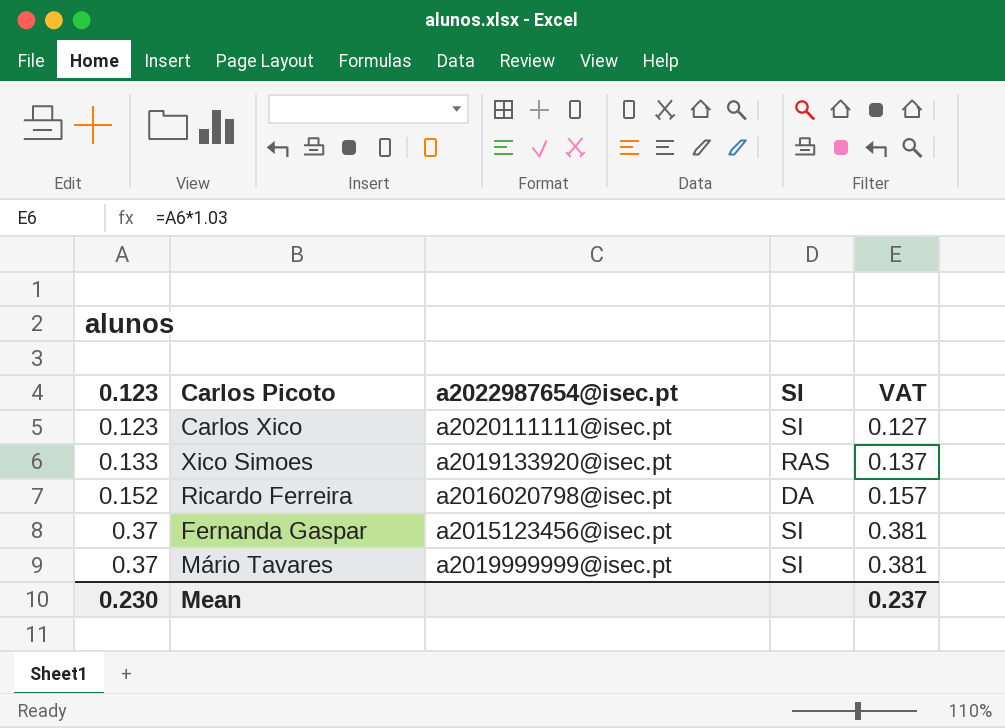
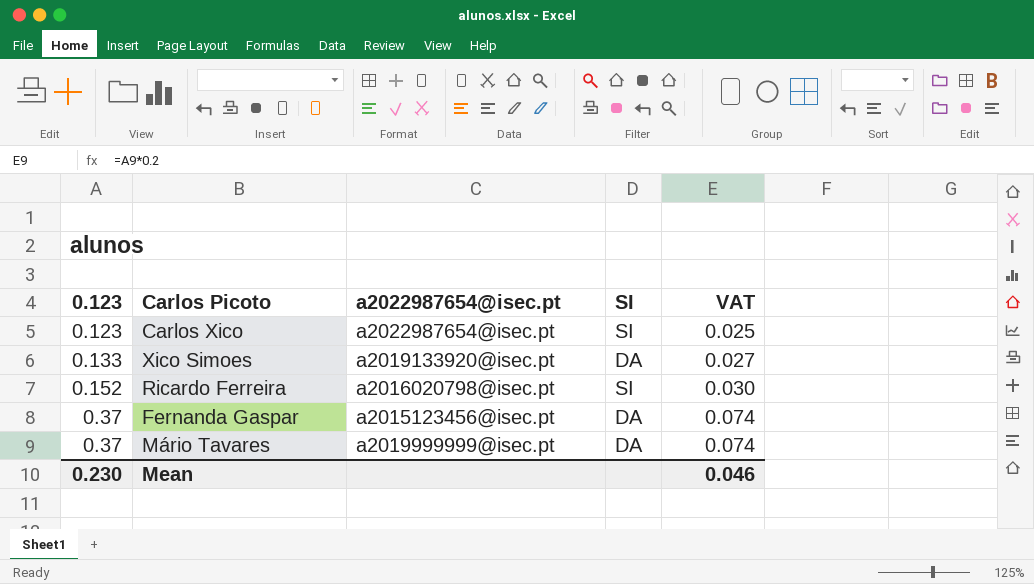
column VAT | formula: [0.123] * 1.03 -> [0.123] * 0.2
Carlos Xico | a2022987654@isec.pt: a2020111111@isec.pt -> a2022987654@isec.pt
Xico Simoes | SI: RAS -> DA
Ricardo Ferreira | SI: DA -> SI
Fernanda Gaspar | SI: SI -> DA
Mário Tavares | SI: SI -> DA
Mean | VAT: 0.237 -> 0.046

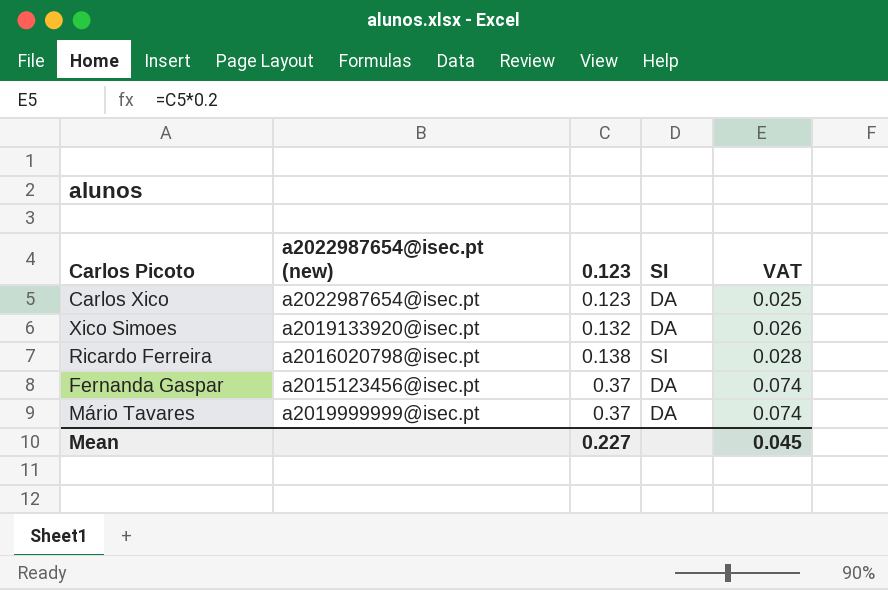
column name: a2022987654@isec.pt -> a2022987654@isec.pt (new)
column 0.123 | position: 1 -> 3
Carlos Xico | SI: SI -> DA
Xico Simoes | 0.123: 0.133 -> 0.132
Xico Simoes | VAT: 0.027 -> 0.026
Ricardo Ferreira | 0.123: 0.152 -> 0.138
Ricardo Ferreira | VAT: 0.030 -> 0.028
Mean | 0.123: 0.230 -> 0.227
Mean | VAT: 0.046 -> 0.045

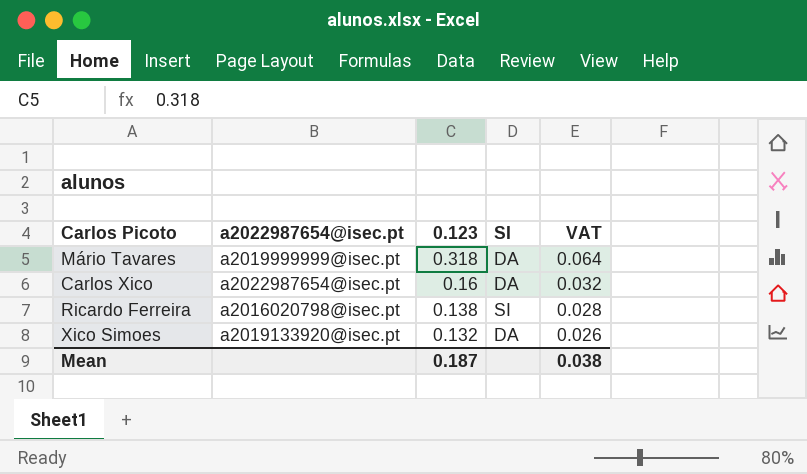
row order: 0.123 ascending -> 0.123 descending
column name: a2022987654@isec.pt (new) -> a2022987654@isec.pt
row Fernanda Gaspar: a2015123456@isec.pt | 0.37 | DA | 0.074 -> none
Mário Tavares | 0.123: 0.37 -> 0.318
Mário Tavares | VAT: 0.074 -> 0.064
Carlos Xico | 0.123: 0.123 -> 0.16
Carlos Xico | VAT: 0.025 -> 0.032
Mean | 0.123: 0.227 -> 0.187
Mean | VAT: 0.045 -> 0.038

